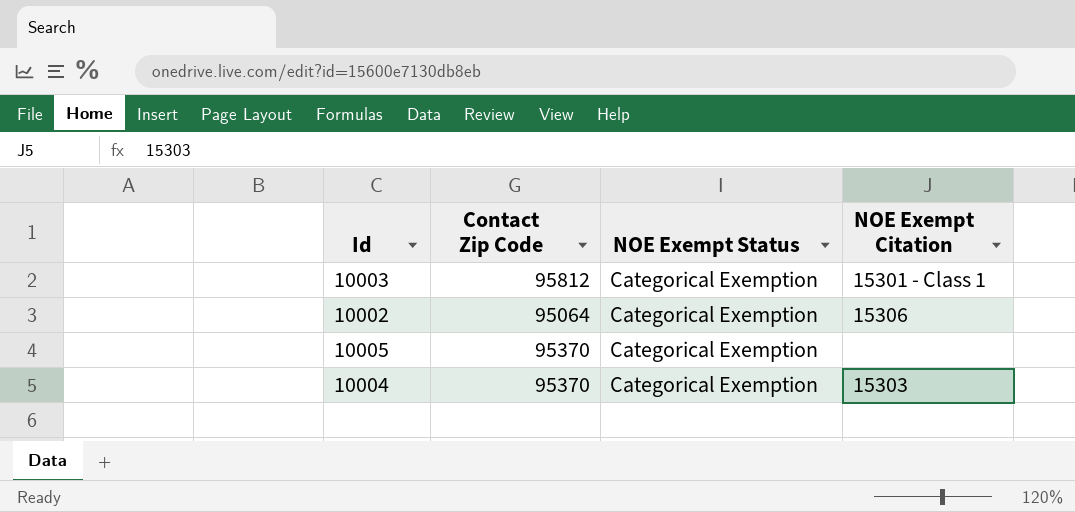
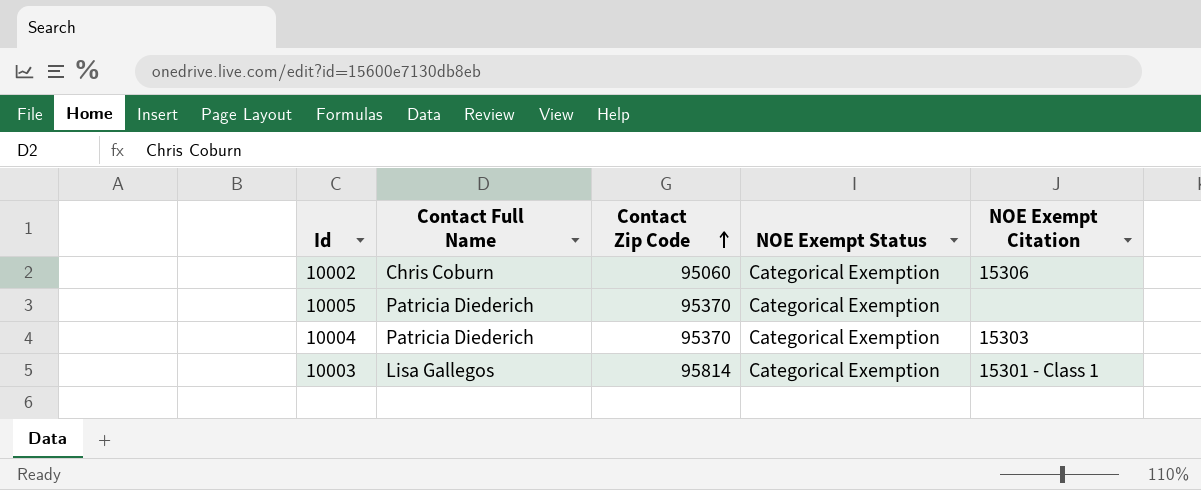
row order: none -> Contact Zip Code ascending
column Contact Full Name | position: none -> 2
10002 | Contact Zip Code: 95064 -> 95060
10003 | Contact Zip Code: 95812 -> 95814

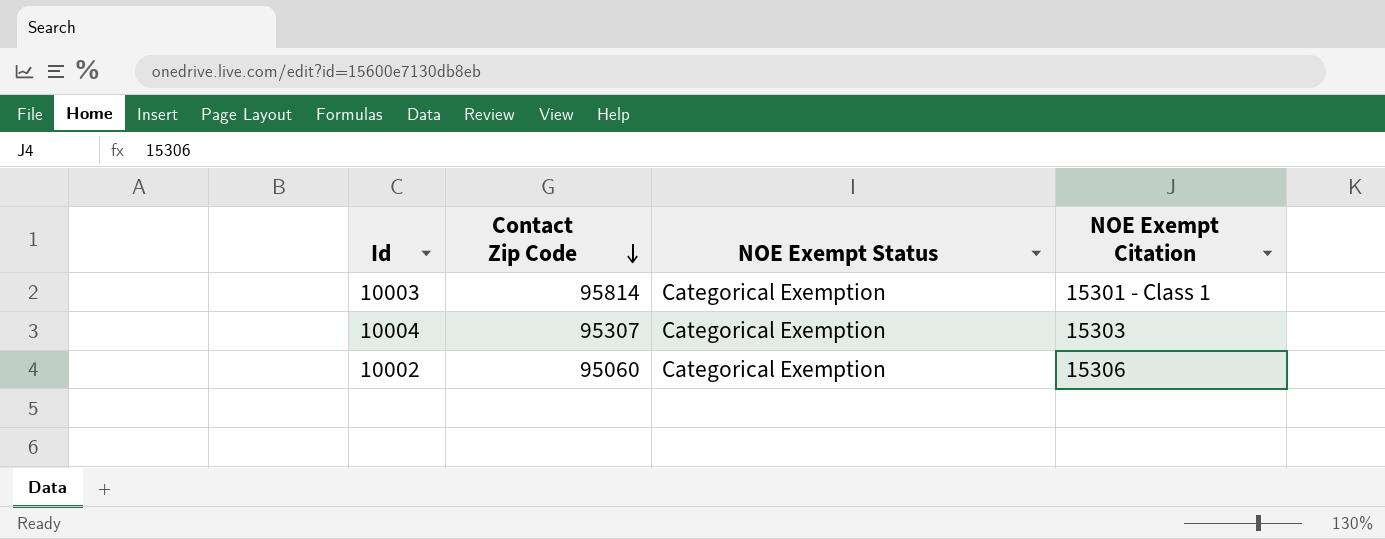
row order: Contact Zip Code ascending -> Contact Zip Code descending
column Contact Full Name | position: 2 -> none
row 10005: Patricia Diederich | 95370 | Categorical Exemption | none -> none
10004 | Contact Zip Code: 95370 -> 95307

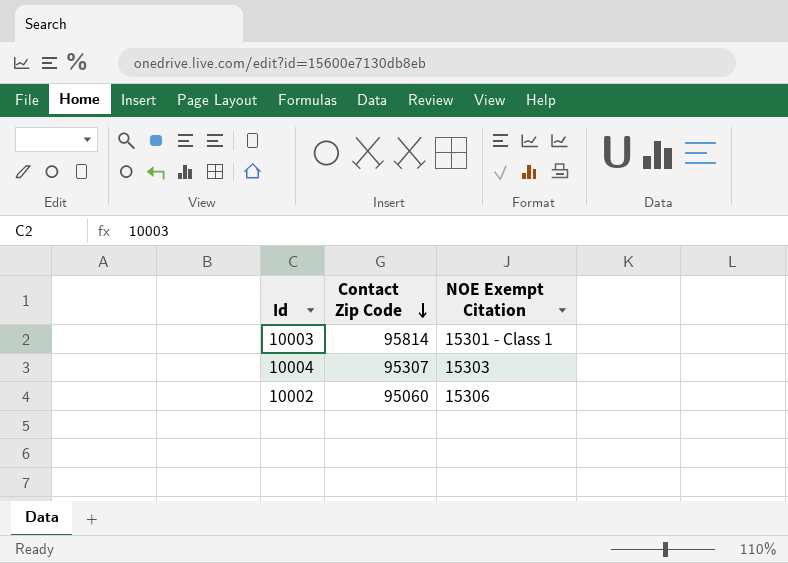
column NOE Exempt Status | position: 3 -> none

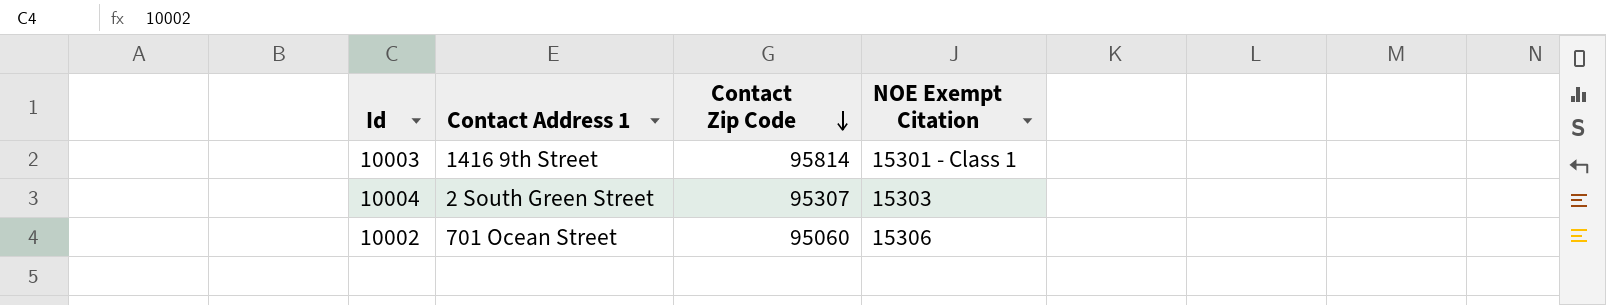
column Contact Address 1 | position: none -> 2

